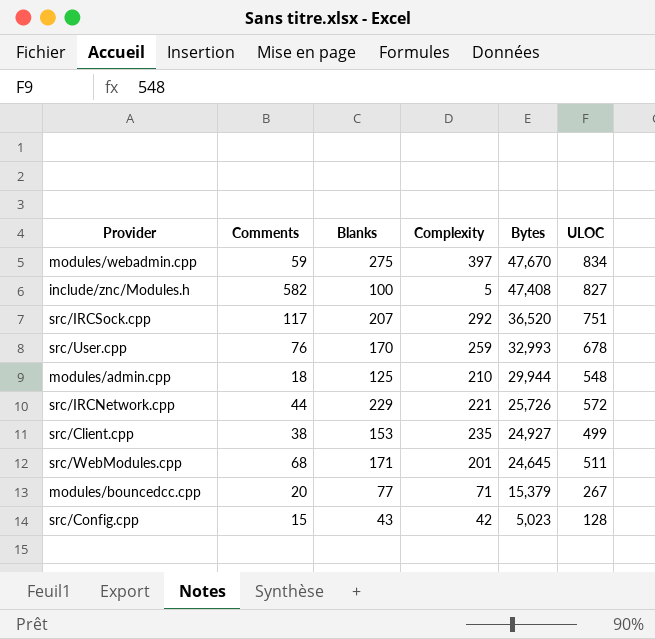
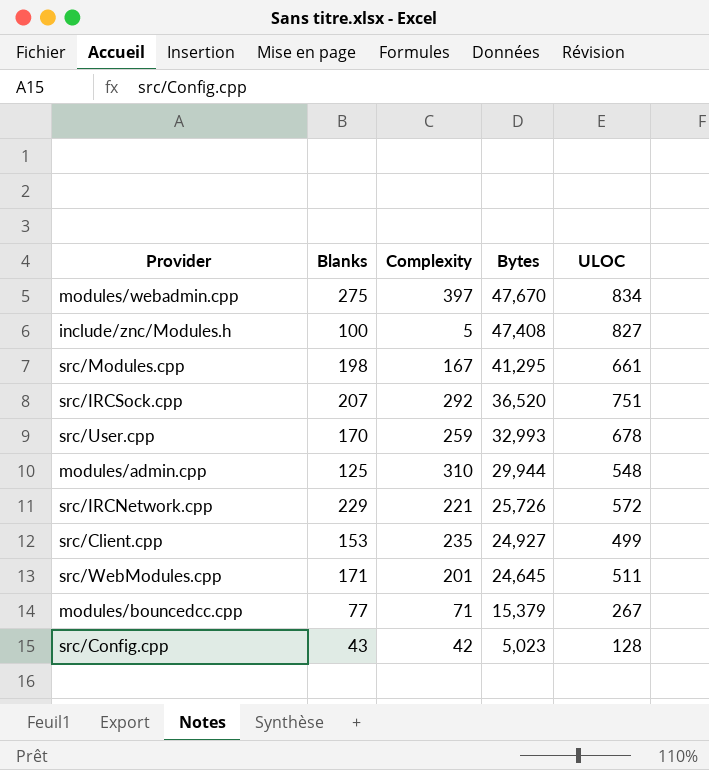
column Comments | position: 2 -> none
row src/Modules.cpp: none -> 198 | 167 | 41,295 | 661
modules/admin.cpp | Complexity: 210 -> 310

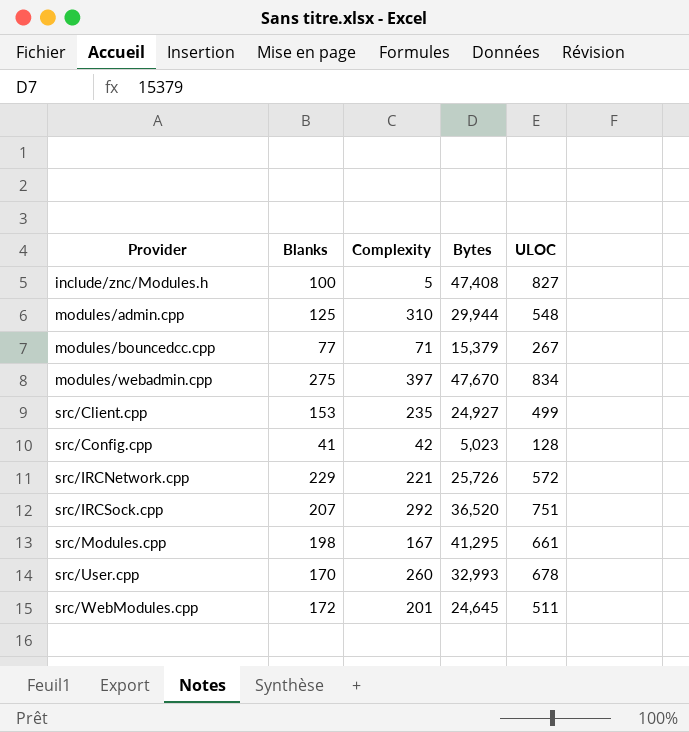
row order: Bytes descending -> Provider ascending
src/Config.cpp | Blanks: 43 -> 41
src/User.cpp | Complexity: 259 -> 260
src/WebModules.cpp | Blanks: 171 -> 172

